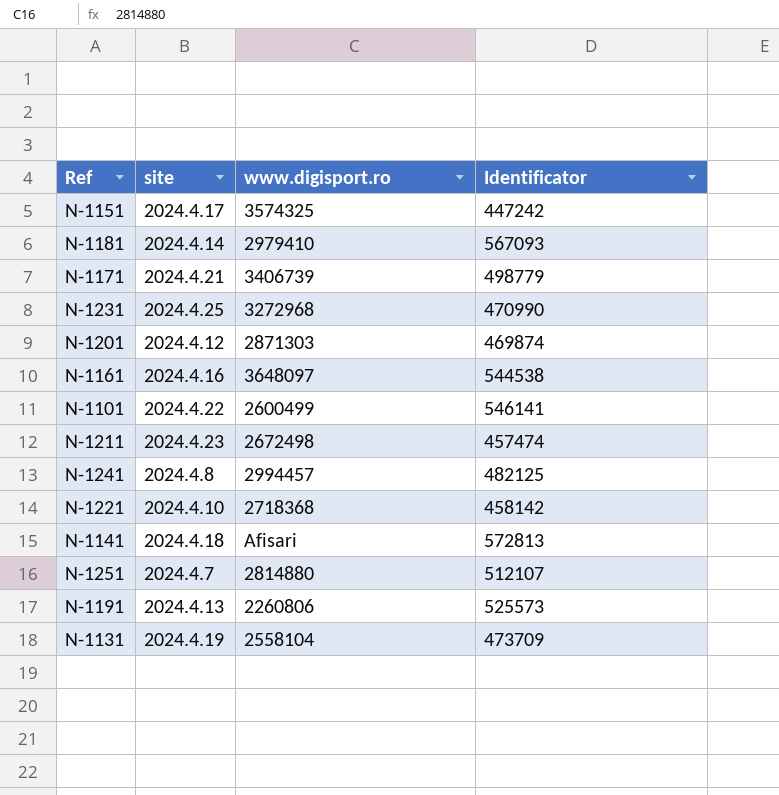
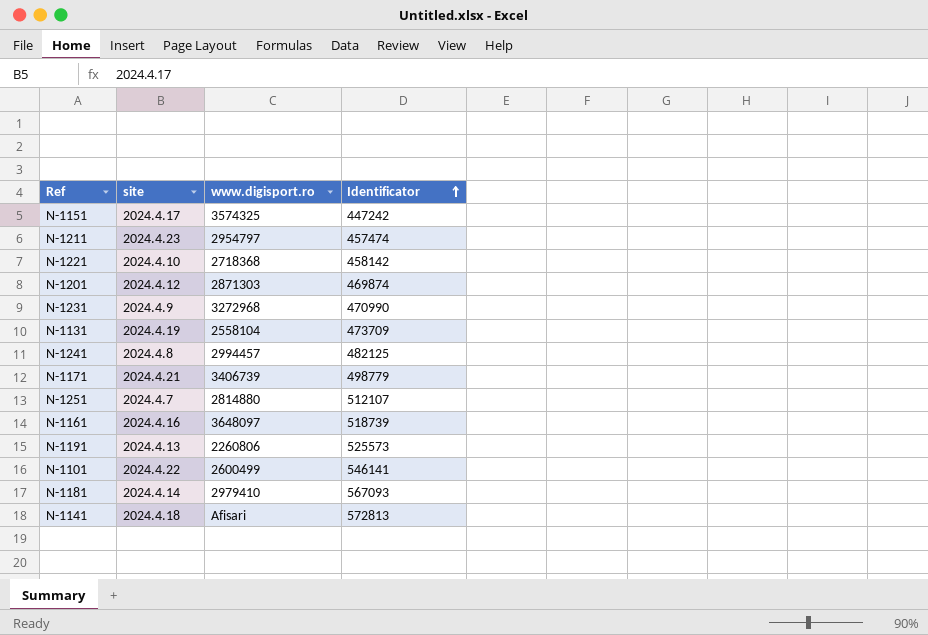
row order: none -> Identificator ascending
N-1211 | www.digisport.ro: 2672498 -> 2954797
N-1231 | site: 2024.4.25 -> 2024.4.9
N-1161 | Identificator: 544538 -> 518739

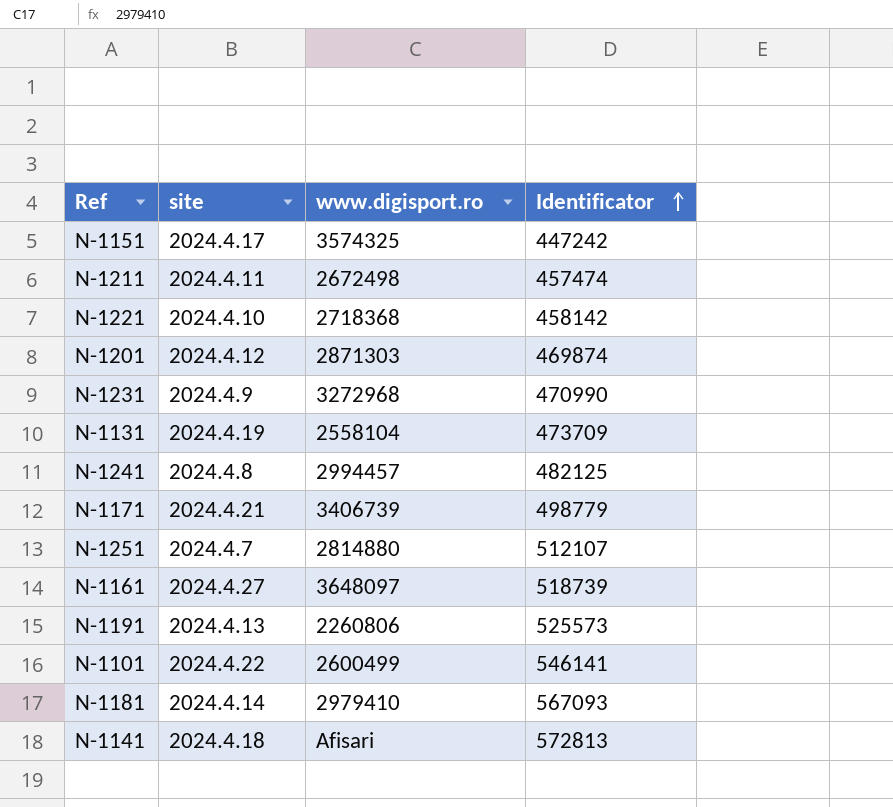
N-1211 | site: 2024.4.23 -> 2024.4.11
N-1211 | www.digisport.ro: 2954797 -> 2672498
N-1161 | site: 2024.4.16 -> 2024.4.27

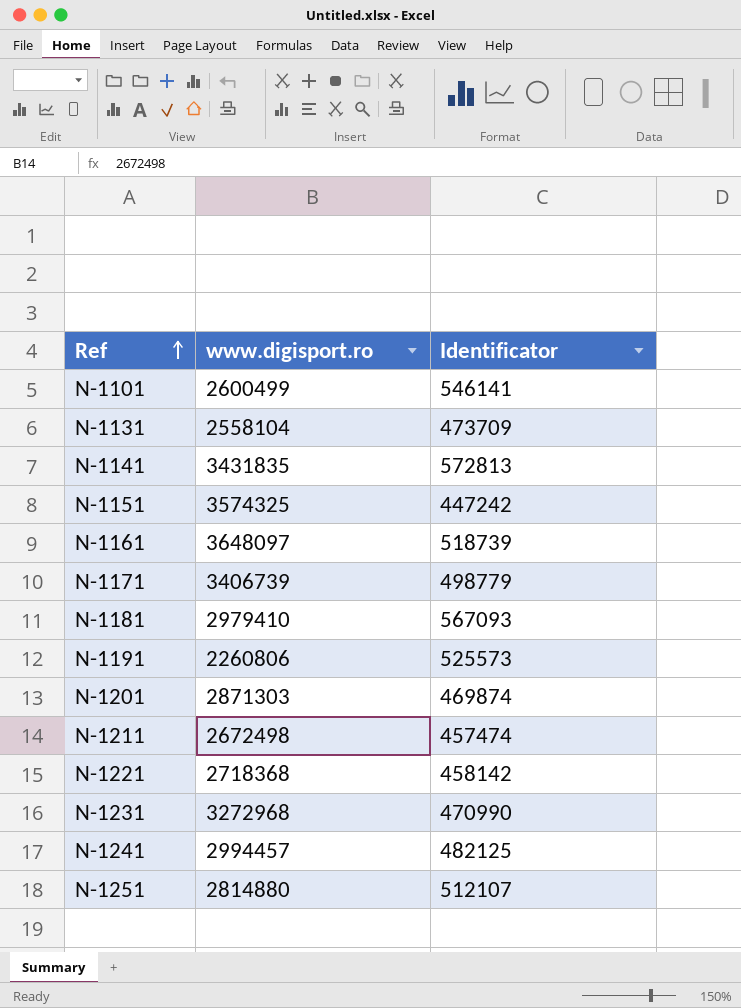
row order: Identificator ascending -> Ref ascending
column site | position: 2 -> none
N-1141 | www.digisport.ro: Afisari -> 3431835

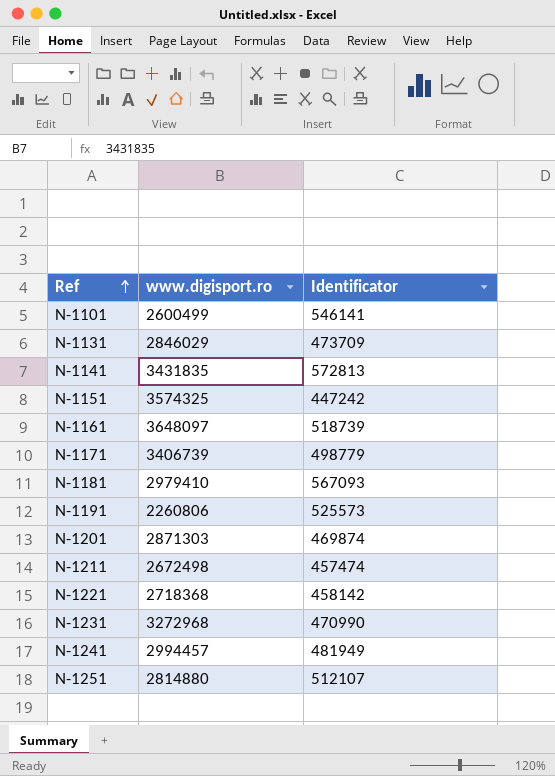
N-1131 | www.digisport.ro: 2558104 -> 2846029
N-1241 | Identificator: 482125 -> 481949

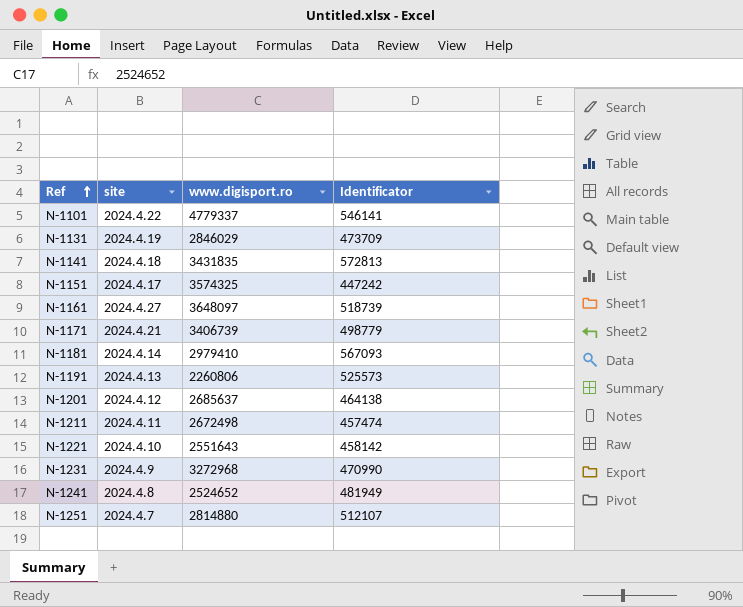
column site | position: none -> 2
N-1101 | www.digisport.ro: 2600499 -> 4779337
N-1201 | www.digisport.ro: 2871303 -> 2685637
N-1201 | Identificator: 469874 -> 464138
N-1221 | www.digisport.ro: 2718368 -> 2551643
N-1241 | www.digisport.ro: 2994457 -> 2524652

